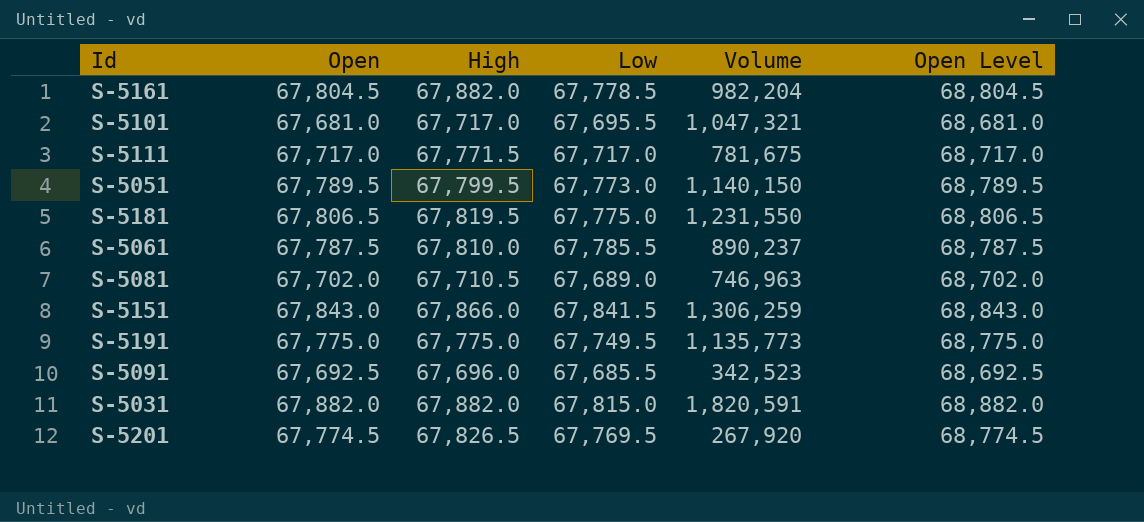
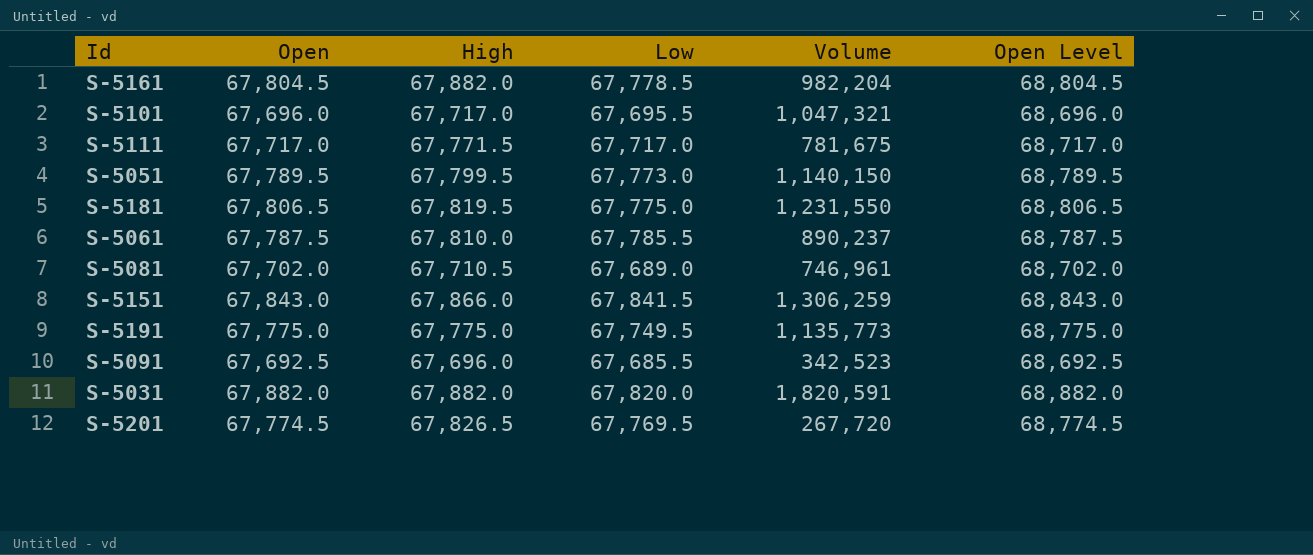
S-5101 | Open: 67,681.0 -> 67,696.0
S-5101 | Open Level: 68,681.0 -> 68,696.0
S-5081 | Volume: 746,963 -> 746,961
S-5031 | Low: 67,815.0 -> 67,820.0
S-5201 | Volume: 267,920 -> 267,720

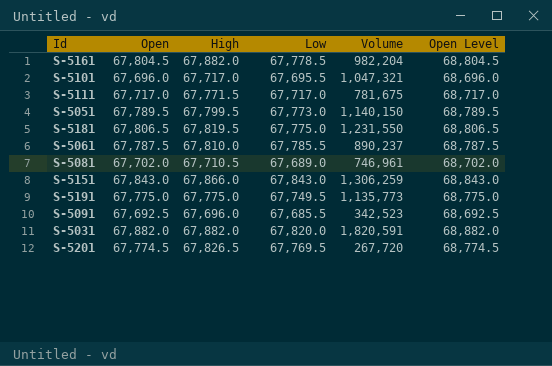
S-5151 | Low: 67,841.5 -> 67,843.0

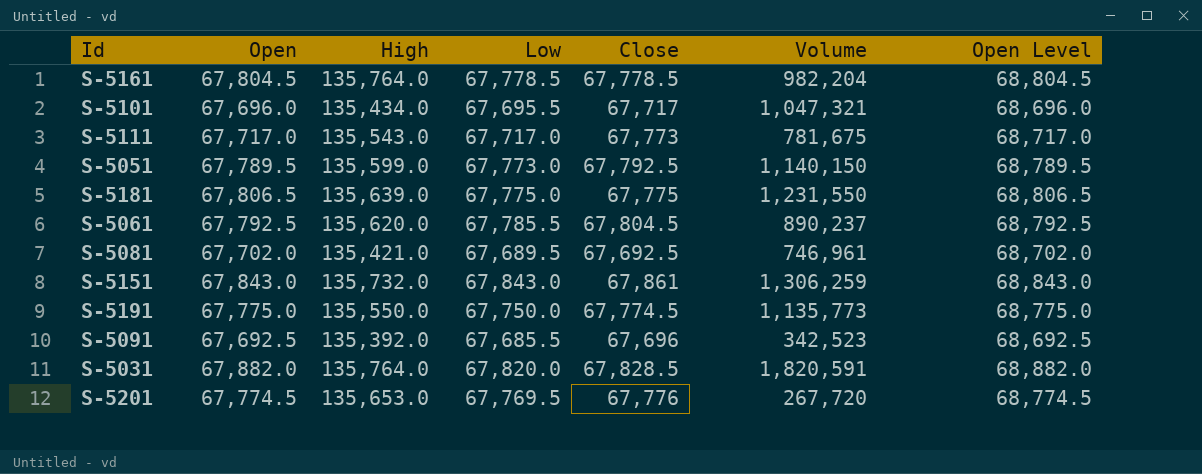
column Close | position: none -> 5
S-5161 | High: 67,882.0 -> 135,764.0
S-5101 | High: 67,717.0 -> 135,434.0
S-5111 | High: 67,771.5 -> 135,543.0
S-5051 | High: 67,799.5 -> 135,599.0
S-5181 | High: 67,819.5 -> 135,639.0
S-5061 | Open: 67,787.5 -> 67,792.5
S-5061 | High: 67,810.0 -> 135,620.0
S-5061 | Open Level: 68,787.5 -> 68,792.5
S-5081 | High: 67,710.5 -> 135,421.0
S-5081 | Low: 67,689.0 -> 67,689.5
S-5151 | High: 67,866.0 -> 135,732.0
S-5191 | High: 67,775.0 -> 135,550.0
S-5191 | Low: 67,749.5 -> 67,750.0
S-5091 | High: 67,696.0 -> 135,392.0
S-5031 | High: 67,882.0 -> 135,764.0
S-5201 | High: 67,826.5 -> 135,653.0

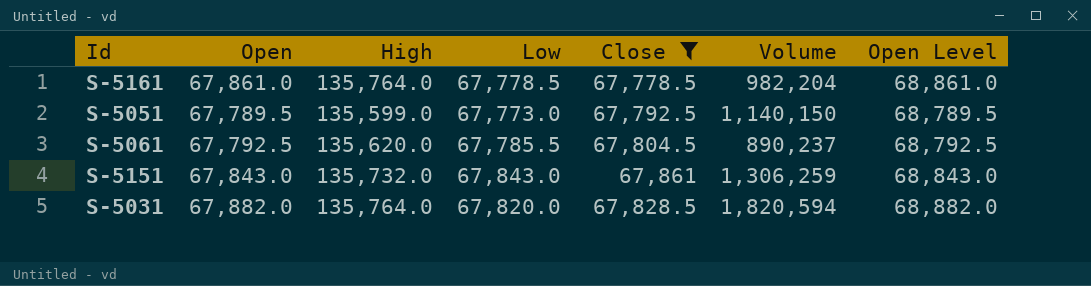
filter: none -> Close >= 67,778.5
S-5161 | Open: 67,804.5 -> 67,861.0
S-5161 | Open Level: 68,804.5 -> 68,861.0
S-5031 | Volume: 1,820,591 -> 1,820,594

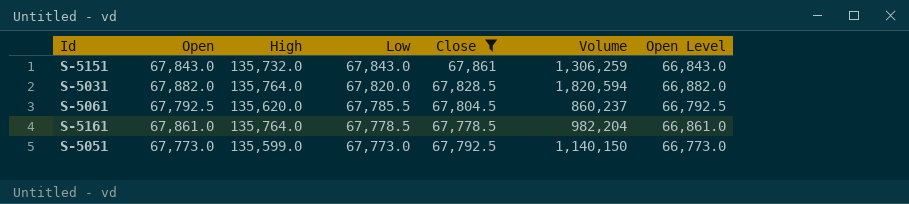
row order: none -> Low descending
column Open Level | formula: [Open] + 1000 -> [Open] - 1000
S-5061 | Volume: 890,237 -> 860,237
S-5051 | Open: 67,789.5 -> 67,773.0

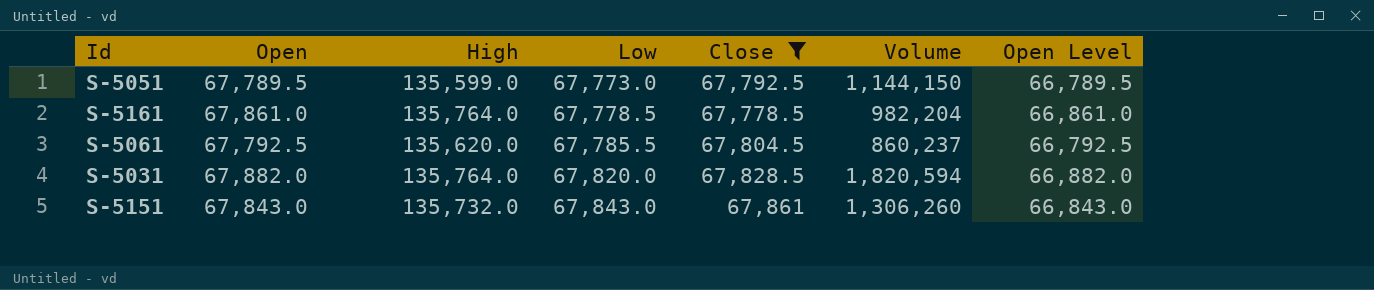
row order: Low descending -> Low ascending
S-5051 | Open: 67,773.0 -> 67,789.5
S-5051 | Volume: 1,140,150 -> 1,144,150
S-5051 | Open Level: 66,773.0 -> 66,789.5
S-5151 | Volume: 1,306,259 -> 1,306,260

